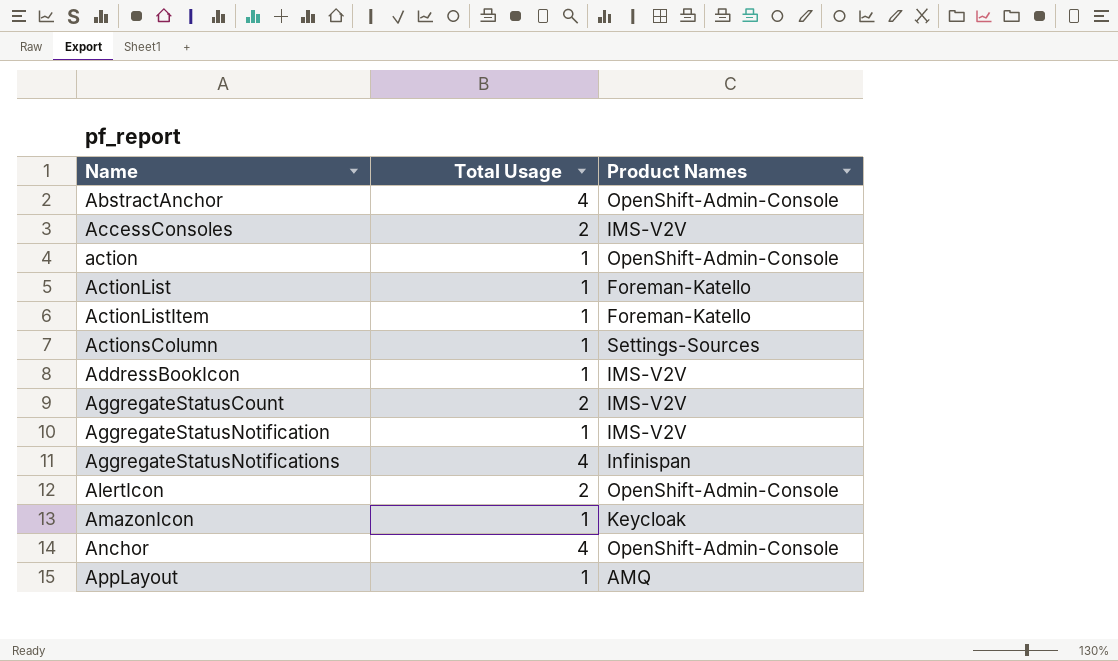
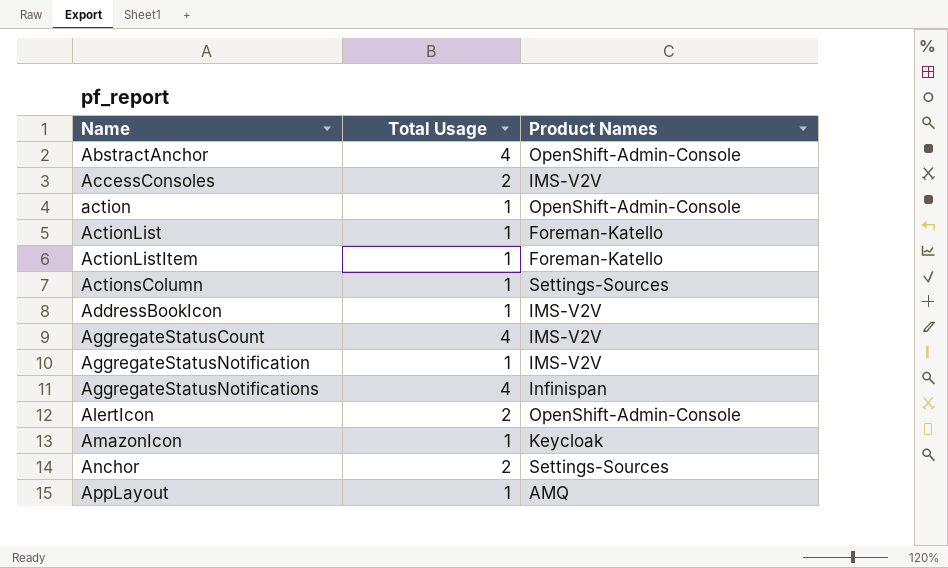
AggregateStatusCount | Total Usage: 2 -> 4
Anchor | Total Usage: 4 -> 2
Anchor | Product Names: OpenShift-Admin-Console -> Settings-Sources

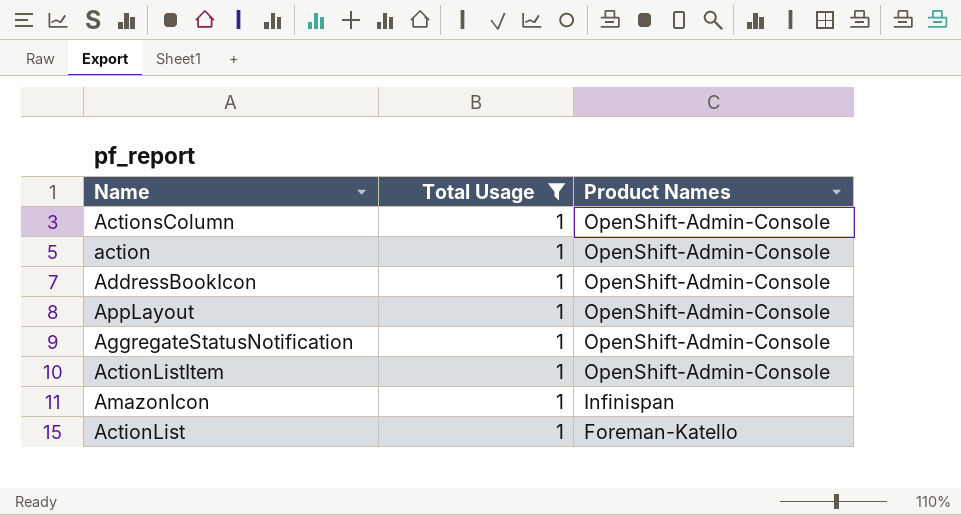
filter: none -> Total Usage = 1
row order: Name ascending -> Product Names descending
ActionsColumn | Product Names: Settings-Sources -> OpenShift-Admin-Console
AddressBookIcon | Product Names: IMS-V2V -> OpenShift-Admin-Console
AppLayout | Product Names: AMQ -> OpenShift-Admin-Console
AggregateStatusNotification | Product Names: IMS-V2V -> OpenShift-Admin-Console
ActionListItem | Product Names: Foreman-Katello -> OpenShift-Admin-Console
AmazonIcon | Product Names: Keycloak -> Infinispan

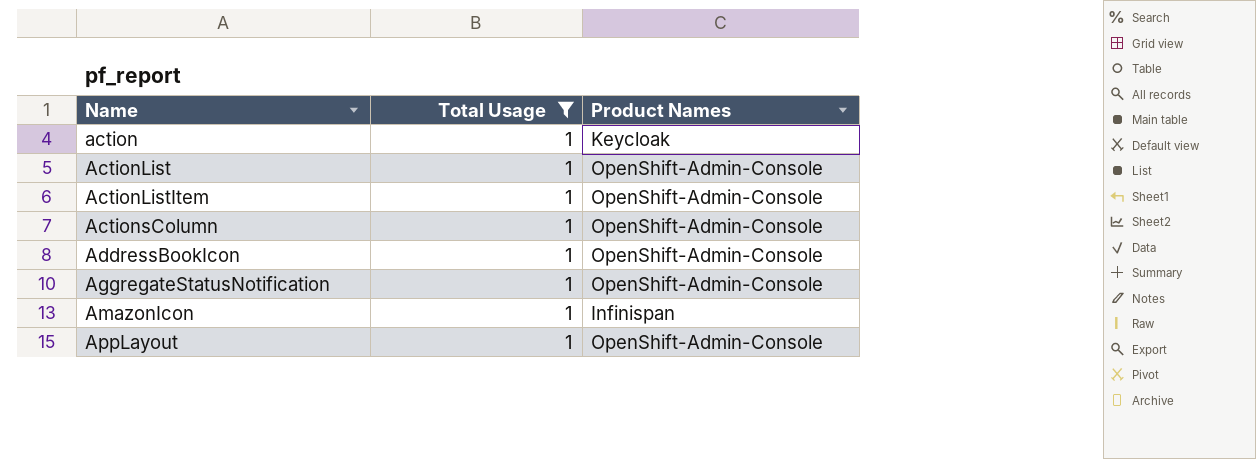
row order: Product Names descending -> Name ascending
action | Product Names: OpenShift-Admin-Console -> Keycloak
ActionList | Product Names: Foreman-Katello -> OpenShift-Admin-Console

